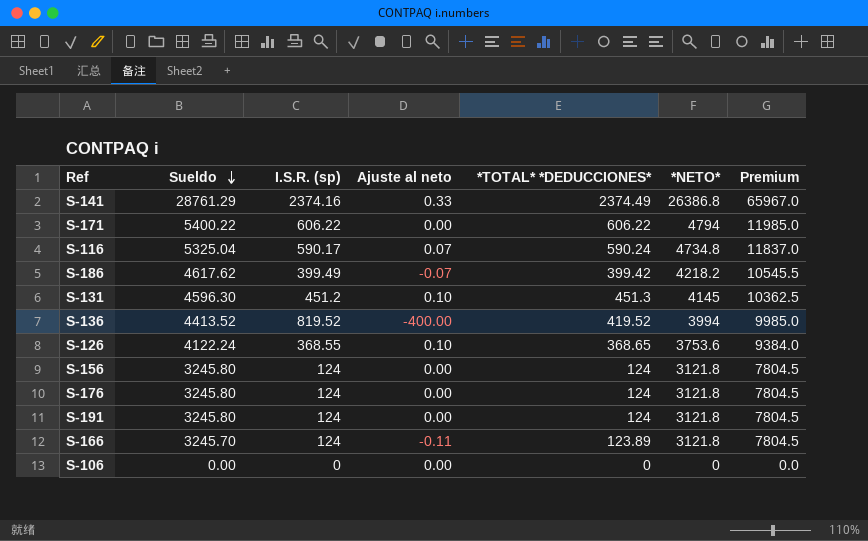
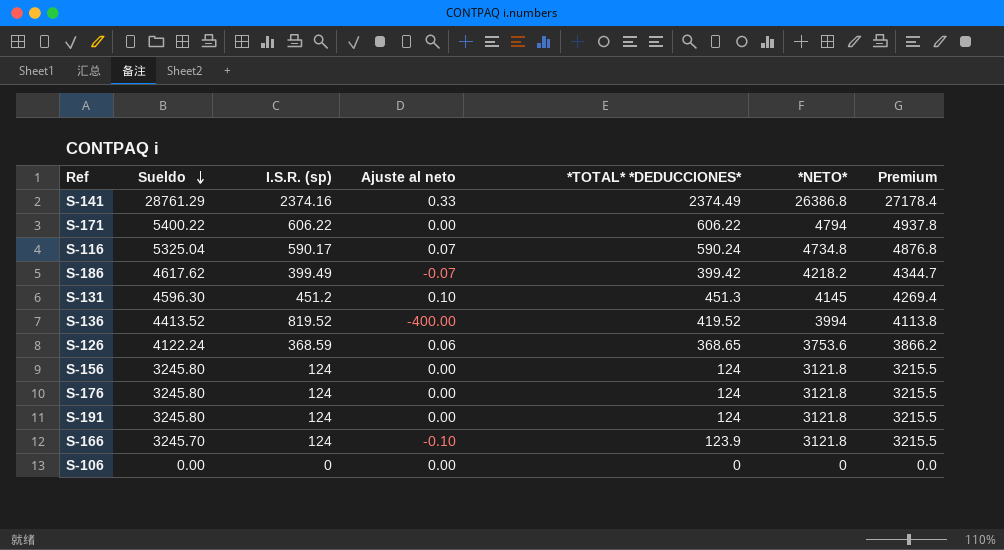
column Premium | formula: [*NETO*] * 2.5 -> [*NETO*] * 1.03
S-126 | I.S.R. (sp): 368.55 -> 368.59
S-126 | Ajuste al neto: 0.10 -> 0.06
S-166 | Ajuste al neto: -0.11 -> -0.10
S-166 | *TOTAL* *DEDUCCIONES*: 123.89 -> 123.9

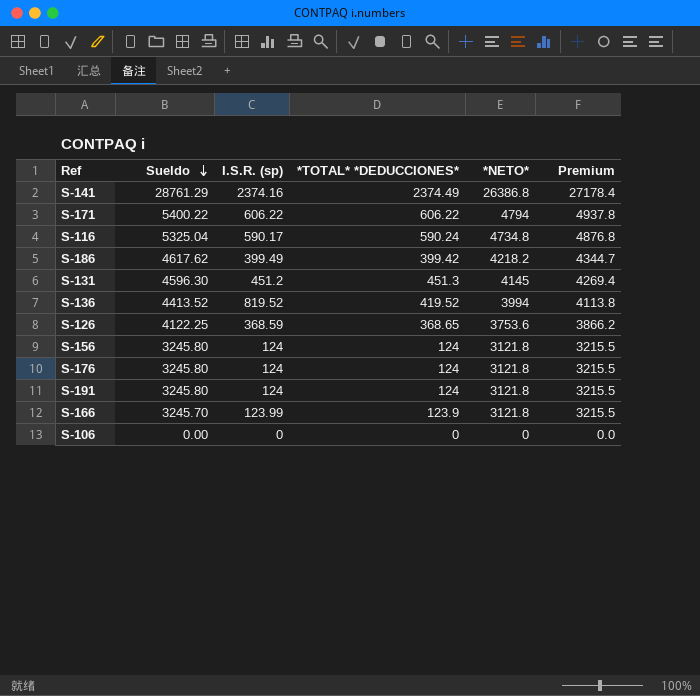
column Ajuste al neto | formula: [*TOTAL* *DEDUCCIONES*] - [I.S.R. (sp)] -> none
S-126 | Sueldo: 4122.24 -> 4122.25
S-166 | I.S.R. (sp): 124 -> 123.99

